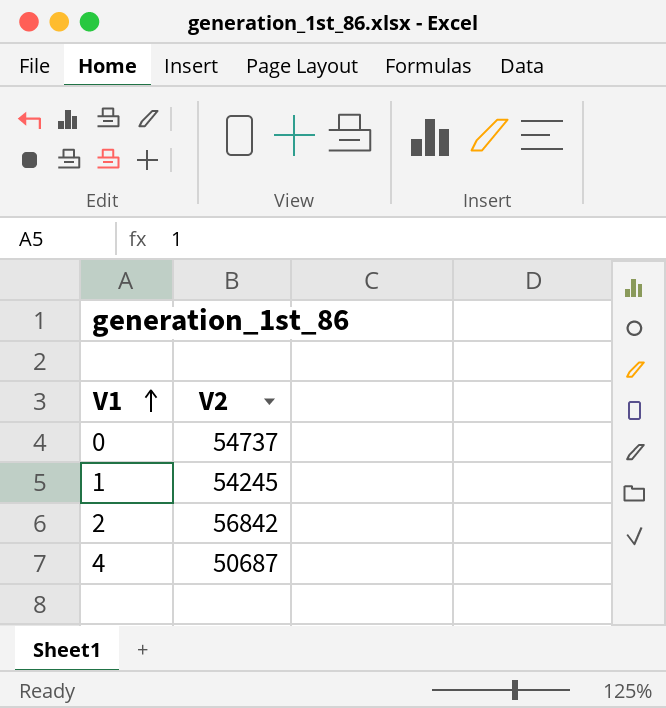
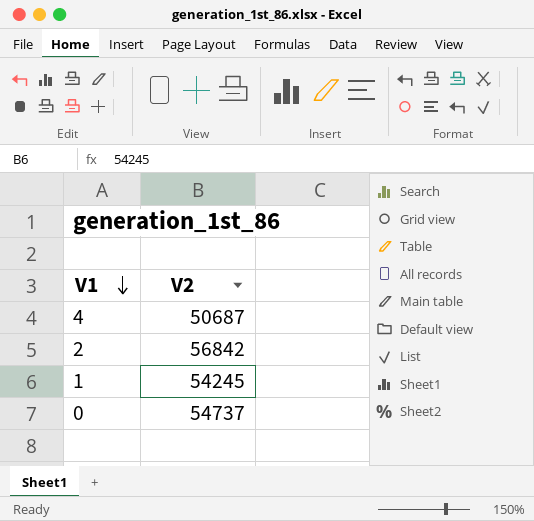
row order: V1 ascending -> V1 descending

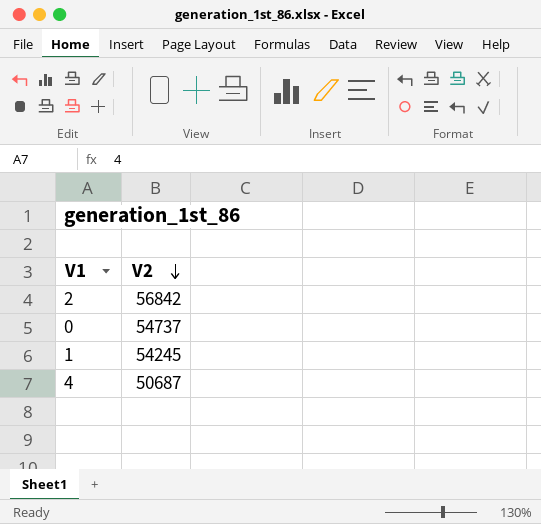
row order: V1 descending -> V2 descending

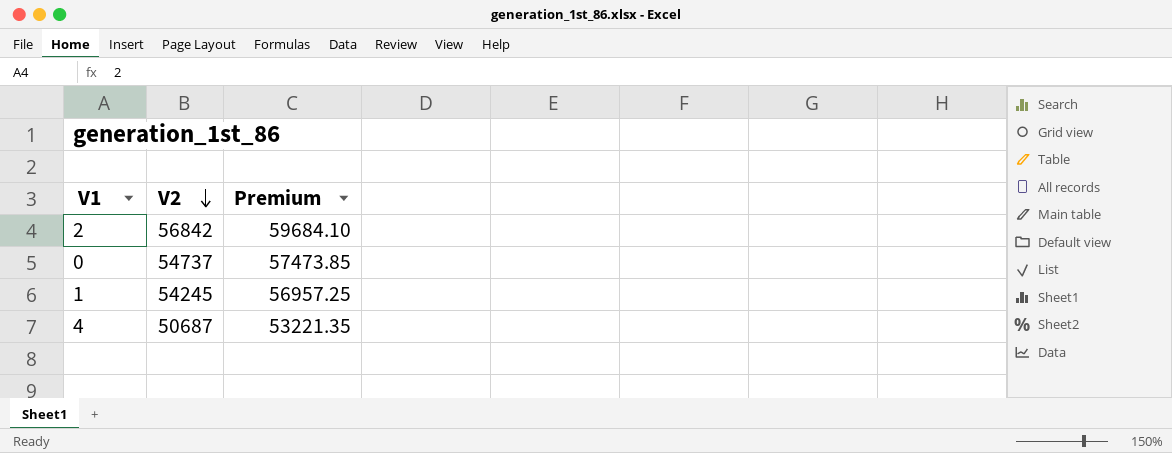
column Premium | formula: none -> [V2] * 1.05

